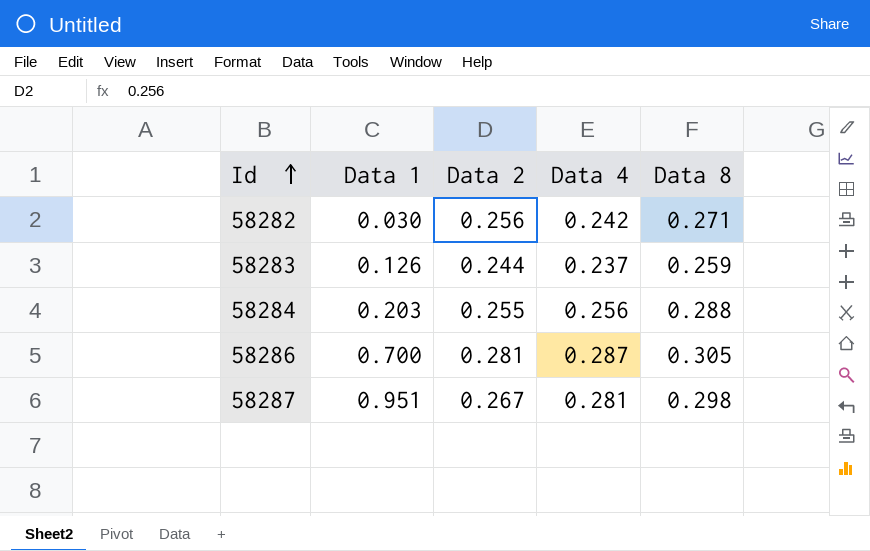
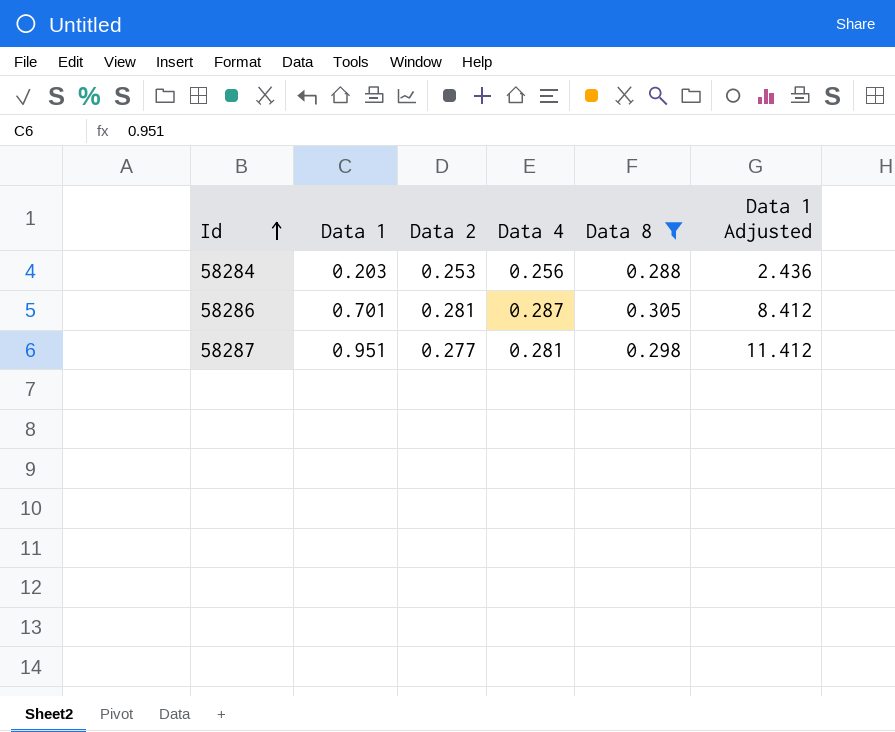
filter: none -> Data 8 >= 0.288
column Data 1 Adjusted | formula: none -> [Data 1] * 12
58284 | Data 2: 0.255 -> 0.253
58286 | Data 1: 0.700 -> 0.701
58287 | Data 2: 0.267 -> 0.277

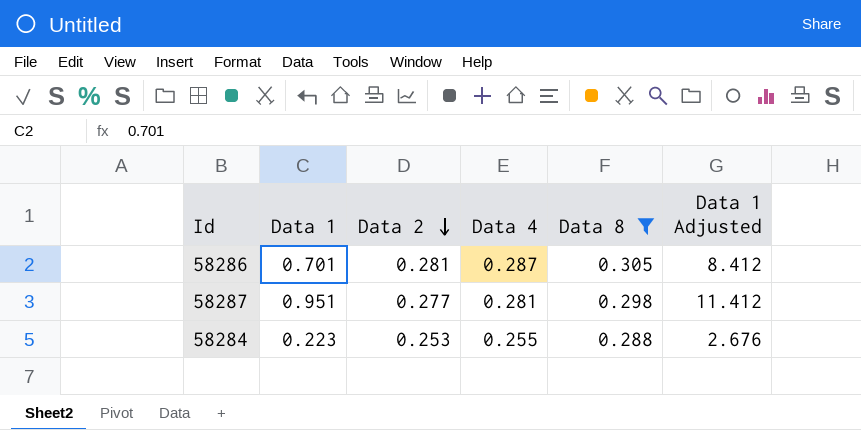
row order: Id ascending -> Data 2 descending
58284 | Data 1: 0.203 -> 0.223
58284 | Data 4: 0.256 -> 0.255
58284 | Data 1 Adjusted: 2.436 -> 2.676

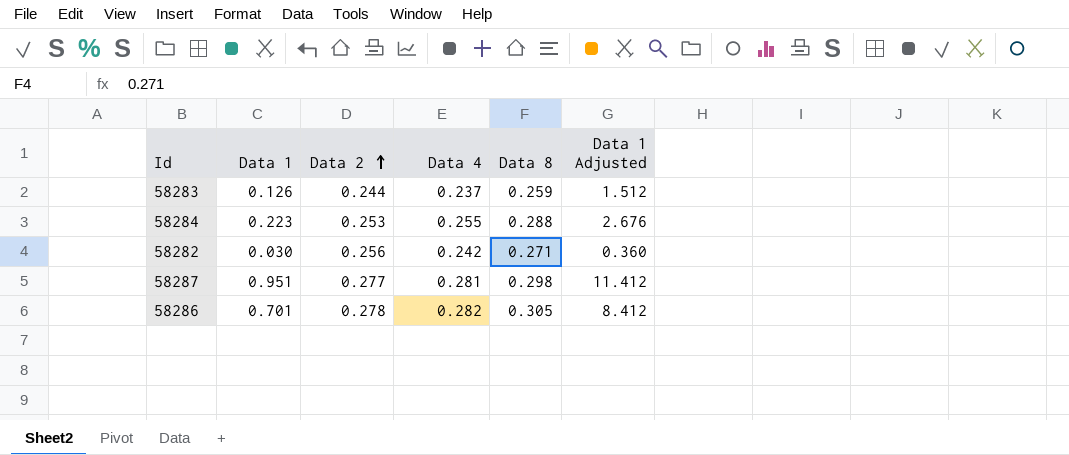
filter: Data 8 >= 0.288 -> none
row order: Data 2 descending -> Data 2 ascending
58286 | Data 2: 0.281 -> 0.278
58286 | Data 4: 0.287 -> 0.282

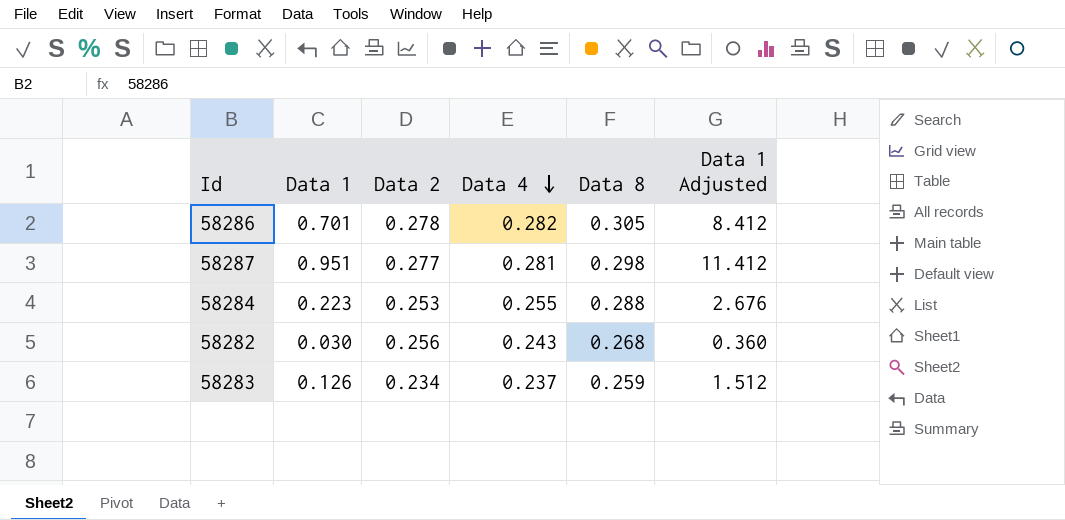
row order: Data 2 ascending -> Data 4 descending
58282 | Data 4: 0.242 -> 0.243
58282 | Data 8: 0.271 -> 0.268
58283 | Data 2: 0.244 -> 0.234

